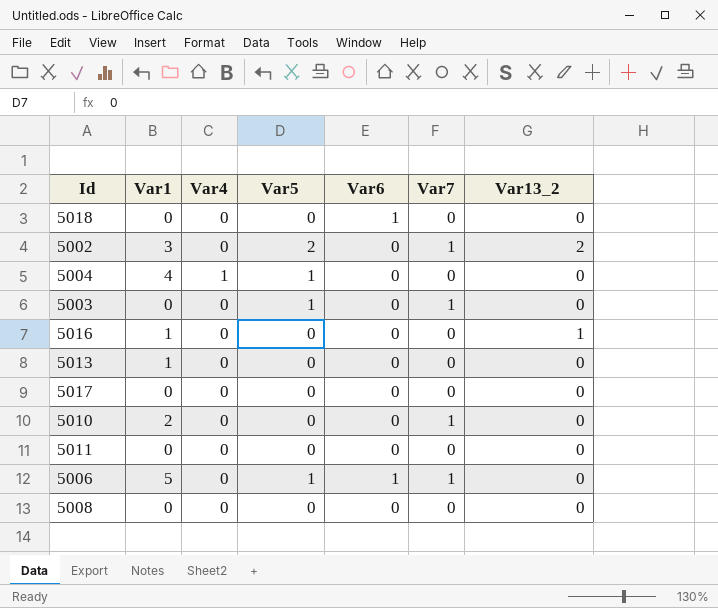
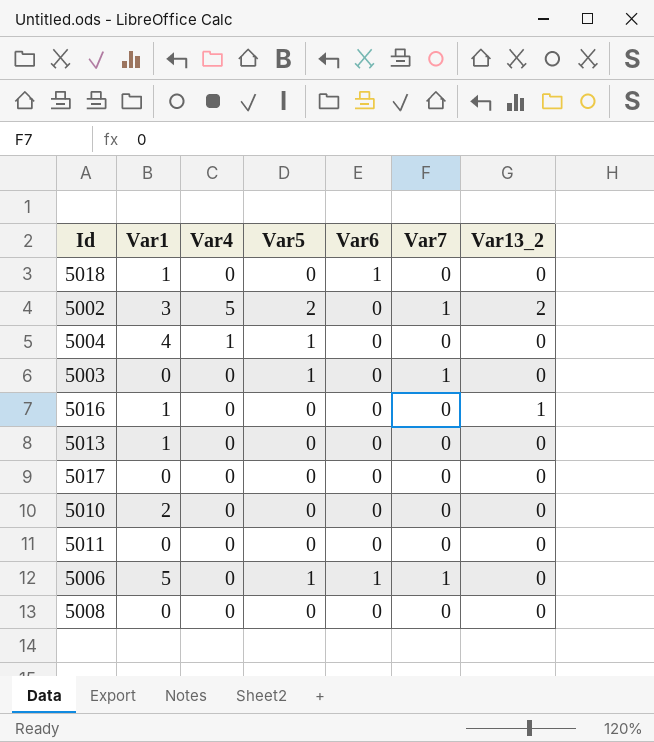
5018 | Var1: 0 -> 1
5002 | Var4: 0 -> 5
5010 | Var7: 1 -> 0

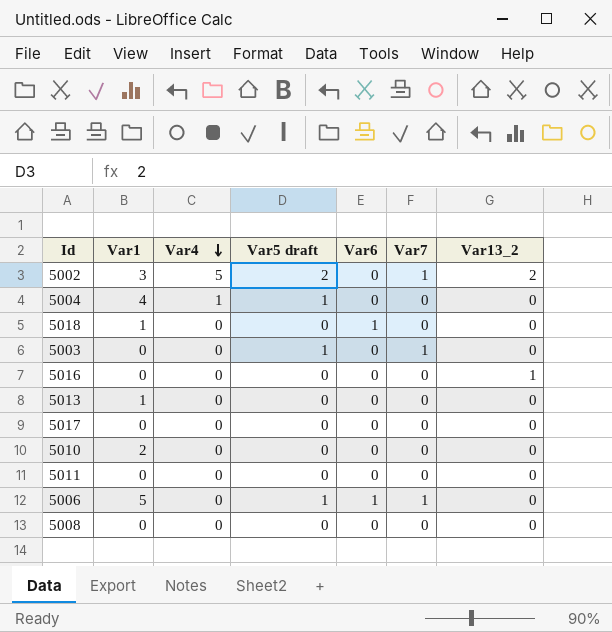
row order: none -> Var4 descending
column name: Var5 -> Var5 draft
5016 | Var1: 1 -> 0

